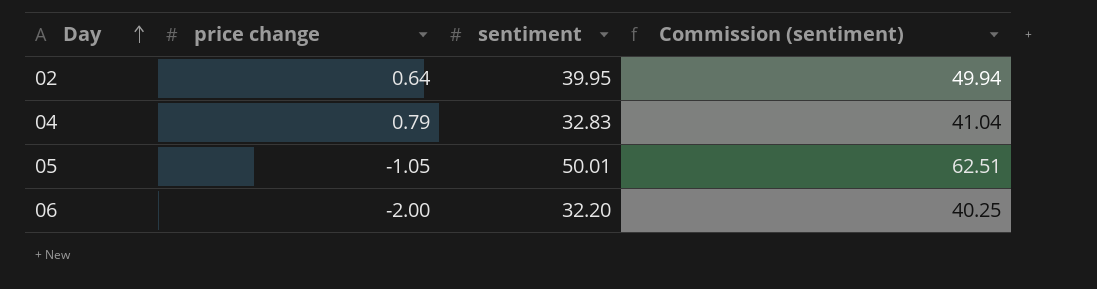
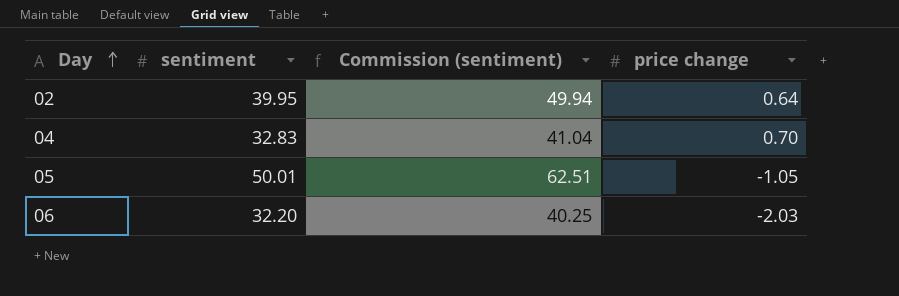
column price change | position: 2 -> 4
04 | price change: 0.79 -> 0.70
06 | price change: -2.00 -> -2.03

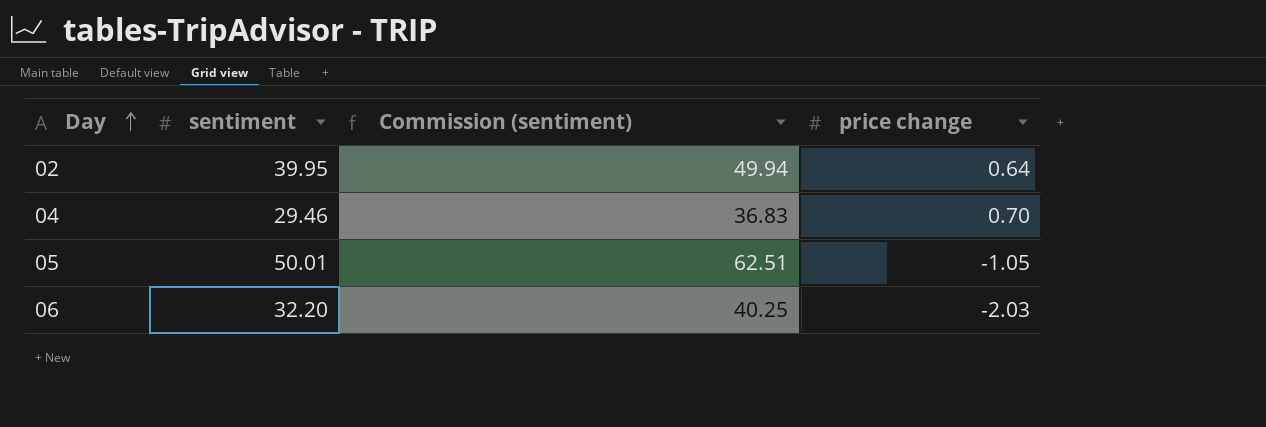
04 | sentiment: 32.83 -> 29.46
04 | Commission (sentiment): 41.04 -> 36.83

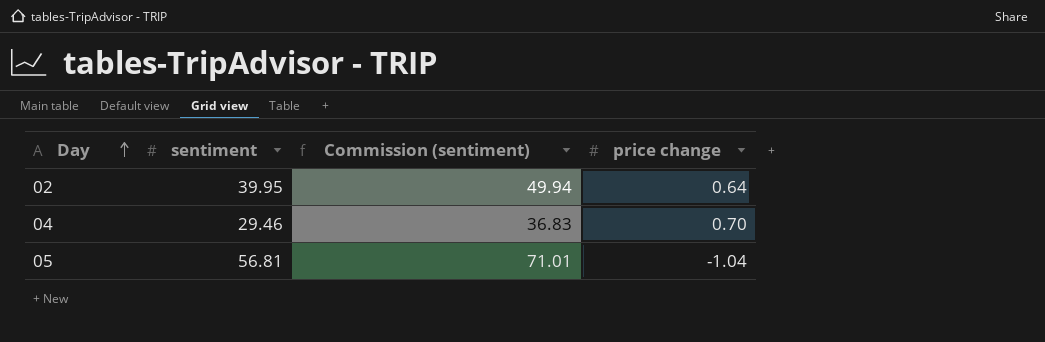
row 06: 32.20 | 40.25 | -2.03 -> none
05 | sentiment: 50.01 -> 56.81
05 | Commission (sentiment): 62.51 -> 71.01
05 | price change: -1.05 -> -1.04

